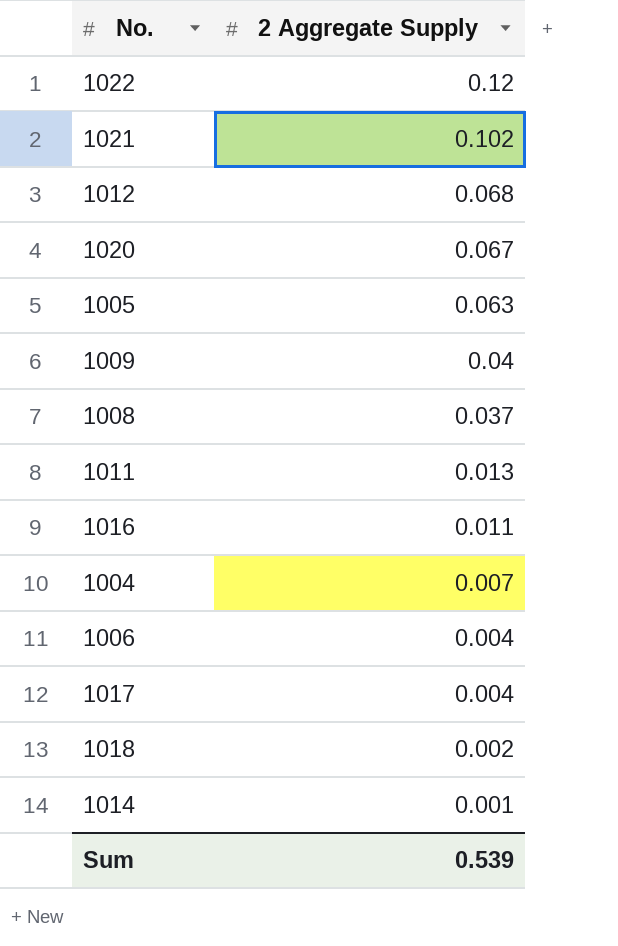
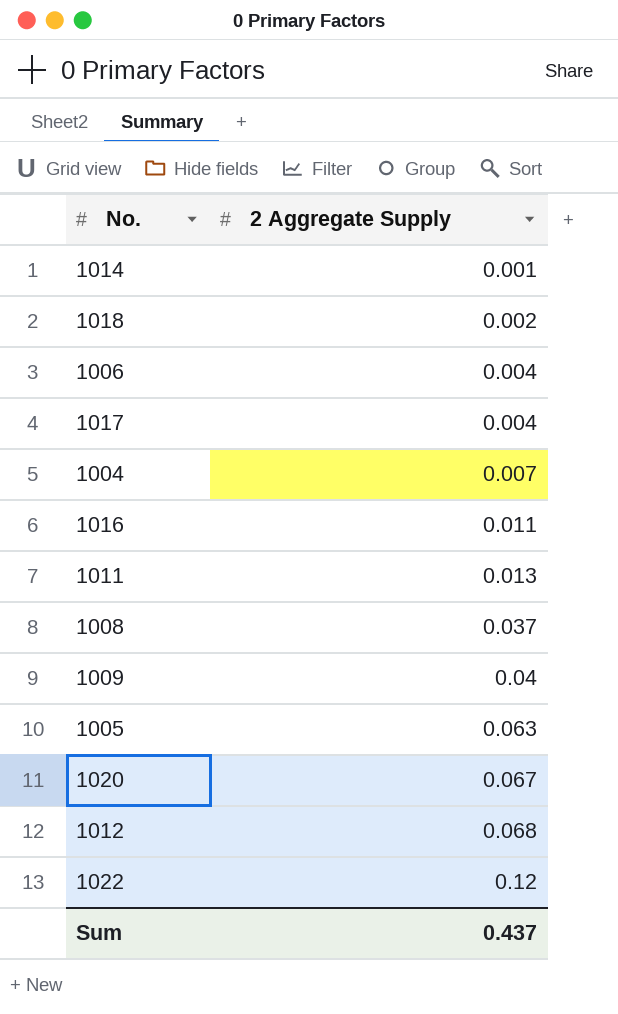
row order: 2 Aggregate Supply descending -> 2 Aggregate Supply ascending
row 1021: 0.102 -> none
Sum | 2 Aggregate Supply: 0.539 -> 0.437

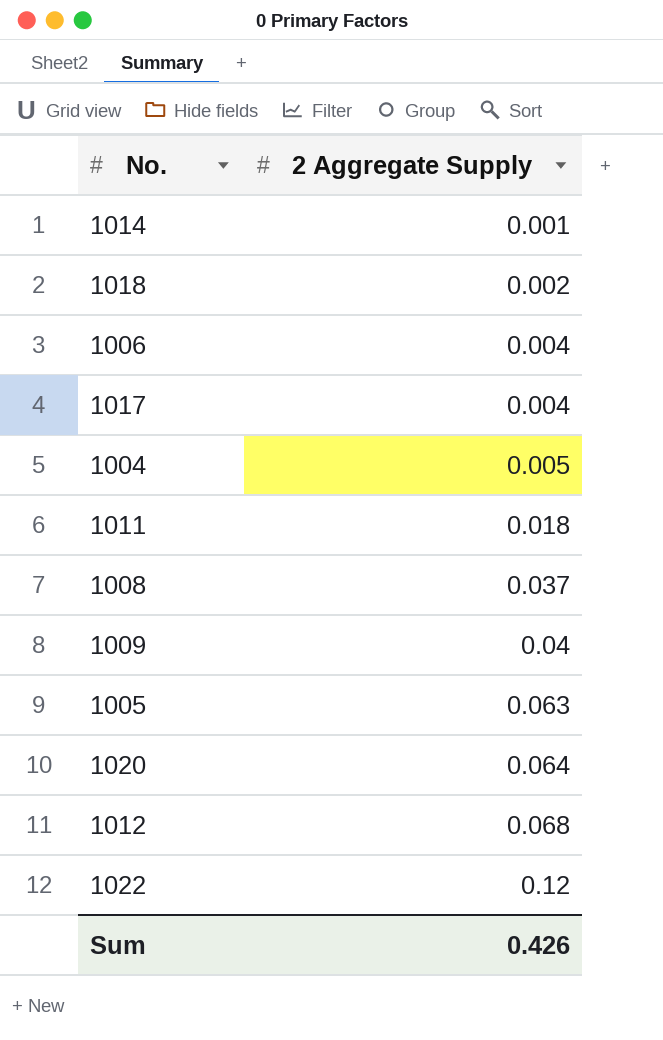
row 1016: 0.011 -> none
1004 | 2 Aggregate Supply: 0.007 -> 0.005
1011 | 2 Aggregate Supply: 0.013 -> 0.018
1020 | 2 Aggregate Supply: 0.067 -> 0.064
Sum | 2 Aggregate Supply: 0.437 -> 0.426

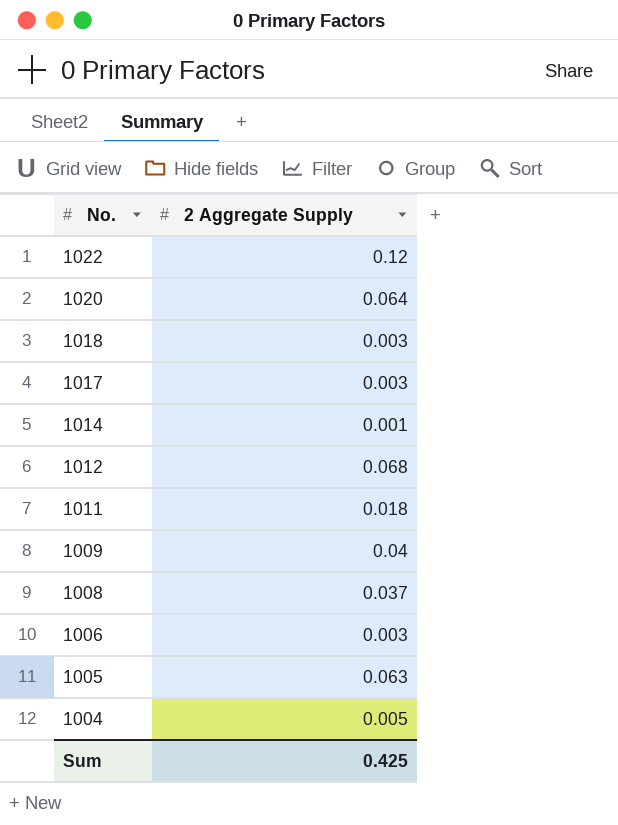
row order: 2 Aggregate Supply ascending -> No. descending
1018 | 2 Aggregate Supply: 0.002 -> 0.003
1017 | 2 Aggregate Supply: 0.004 -> 0.003
1006 | 2 Aggregate Supply: 0.004 -> 0.003
Sum | 2 Aggregate Supply: 0.426 -> 0.425

